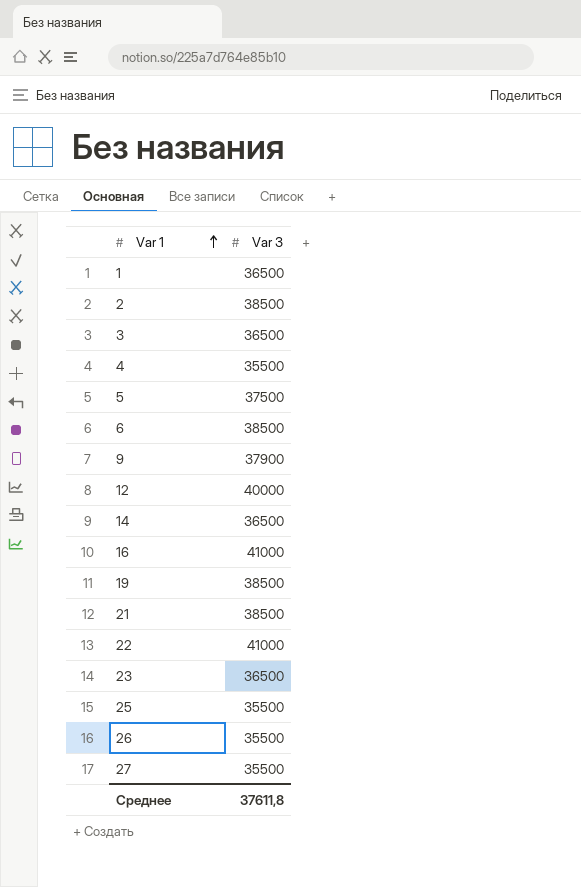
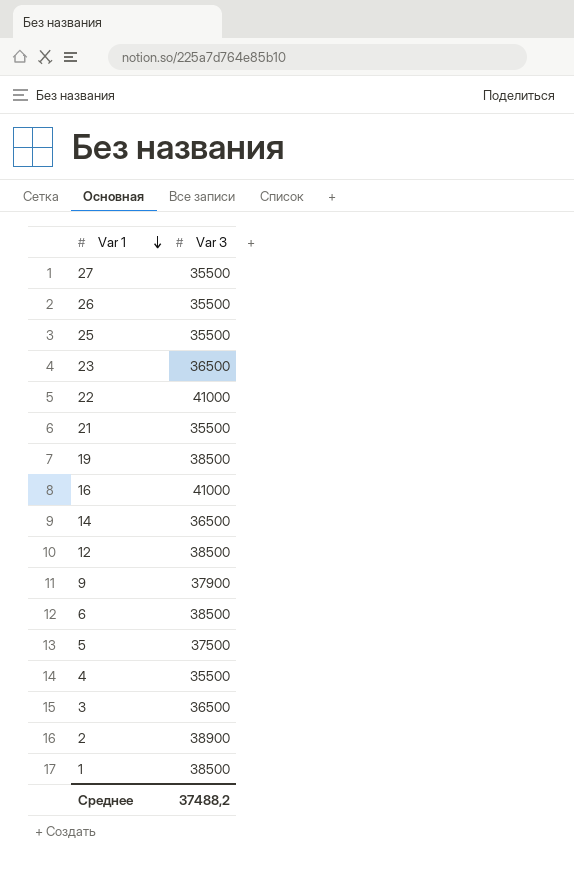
row order: Var 1 ascending -> Var 1 descending
21 | Var 3: 38500 -> 35500
12 | Var 3: 40000 -> 38500
2 | Var 3: 38500 -> 38900
1 | Var 3: 36500 -> 38500
Среднее | Var 3: 37611,8 -> 37488,2

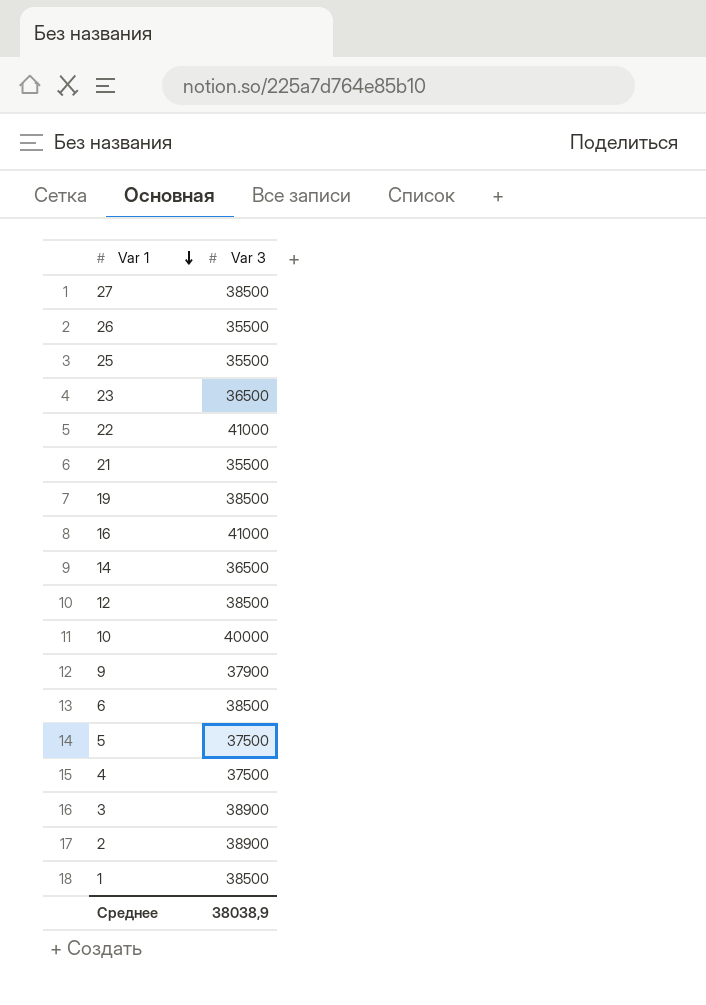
27 | Var 3: 35500 -> 38500
row 10: none -> 40000
4 | Var 3: 35500 -> 37500
3 | Var 3: 36500 -> 38900
Среднее | Var 3: 37488,2 -> 38038,9

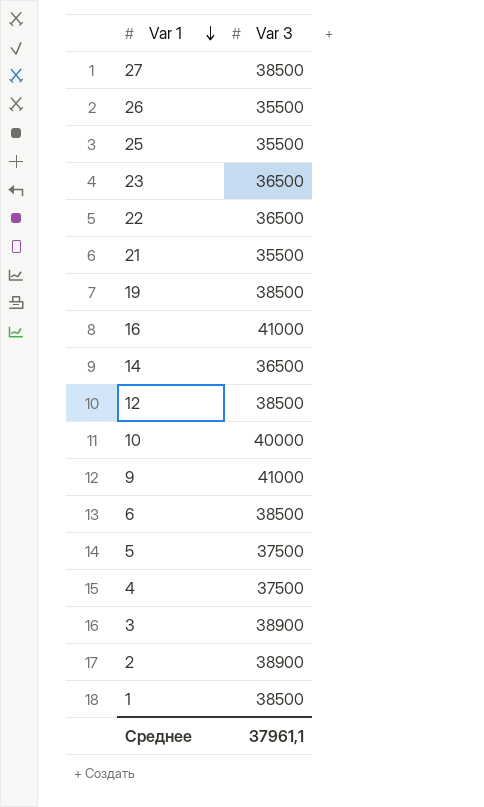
22 | Var 3: 41000 -> 36500
9 | Var 3: 37900 -> 41000
Среднее | Var 3: 38038,9 -> 37961,1

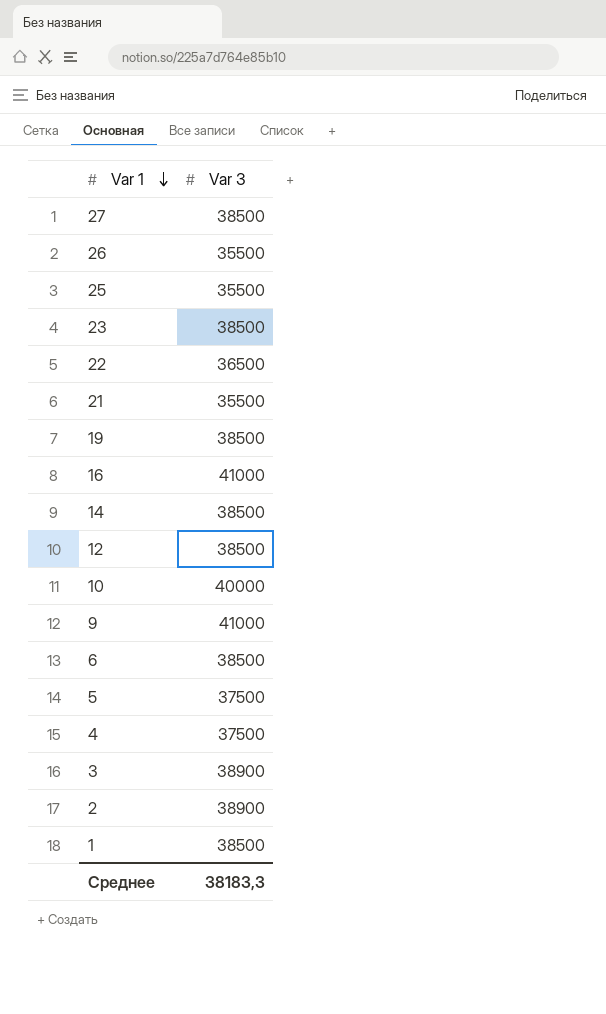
23 | Var 3: 36500 -> 38500
14 | Var 3: 36500 -> 38500
Среднее | Var 3: 37961,1 -> 38183,3

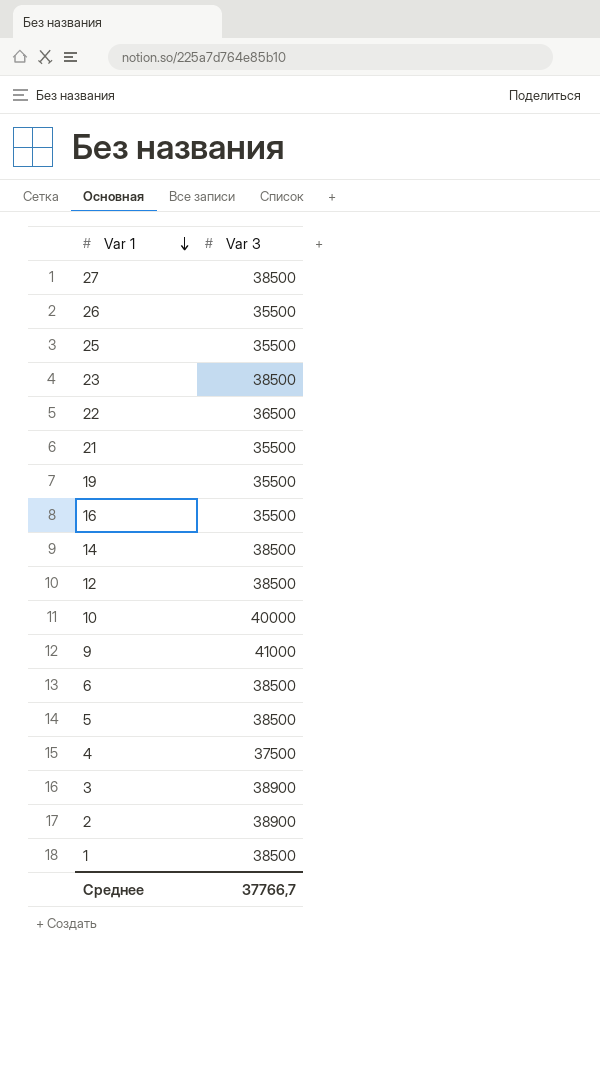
19 | Var 3: 38500 -> 35500
16 | Var 3: 41000 -> 35500
5 | Var 3: 37500 -> 38500
Среднее | Var 3: 38183,3 -> 37766,7

